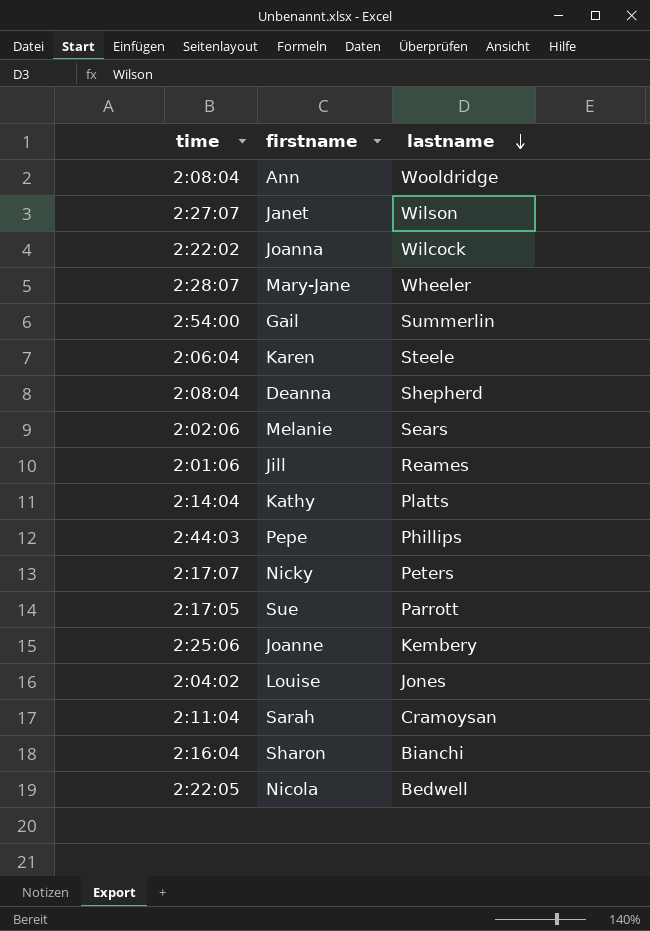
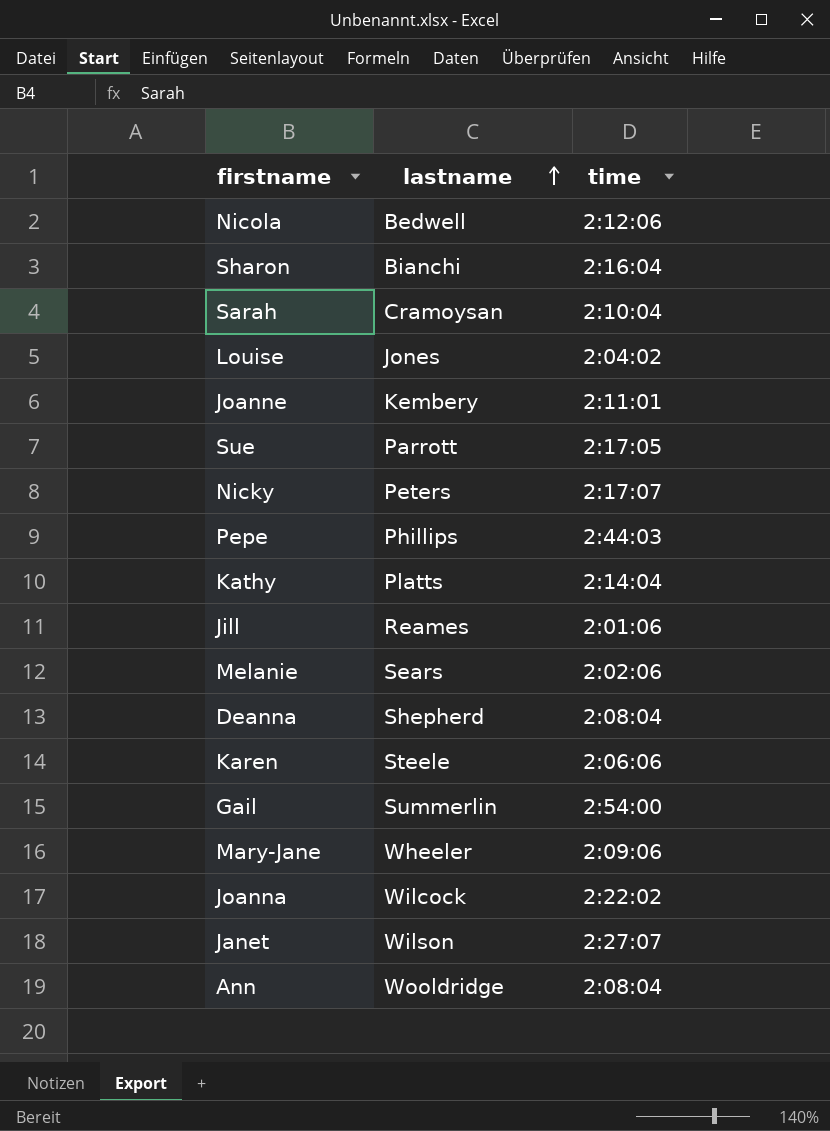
row order: lastname descending -> lastname ascending
column time | position: 1 -> 3
Nicola | time: 2:22:05 -> 2:12:06
Sarah | time: 2:11:04 -> 2:10:04
Joanne | time: 2:25:06 -> 2:11:01
Karen | time: 2:06:04 -> 2:06:06
Mary-Jane | time: 2:28:07 -> 2:09:06

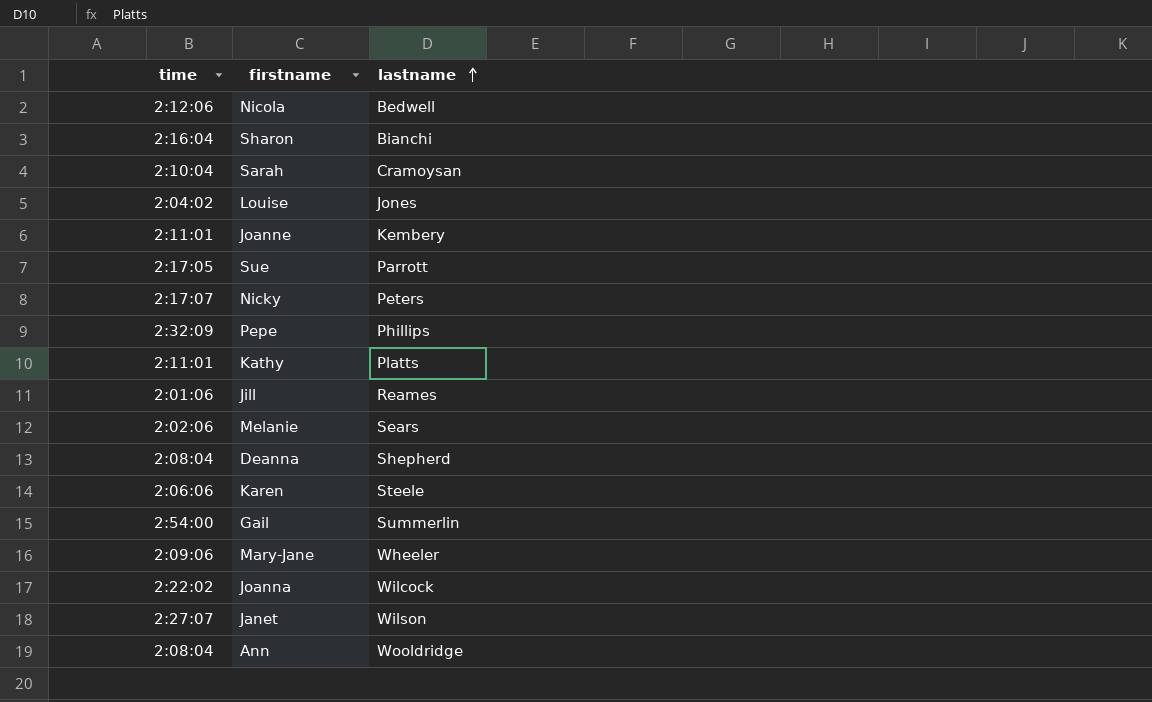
column time | position: 3 -> 1
Pepe | time: 2:44:03 -> 2:32:09
Kathy | time: 2:14:04 -> 2:11:01

